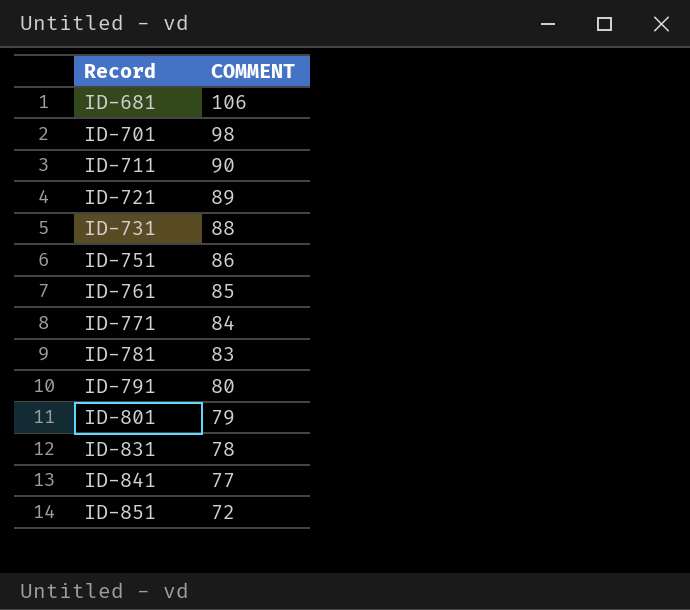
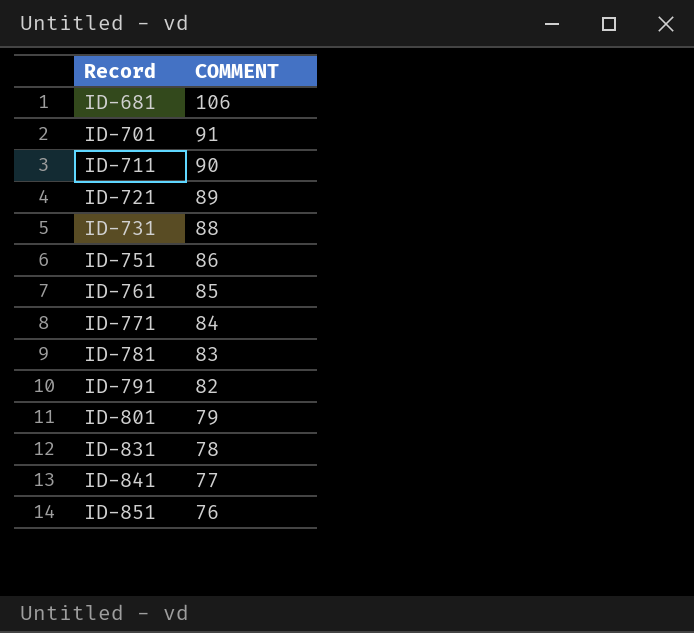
ID-701 | COMMENT: 98 -> 91
ID-791 | COMMENT: 80 -> 82
ID-851 | COMMENT: 72 -> 76

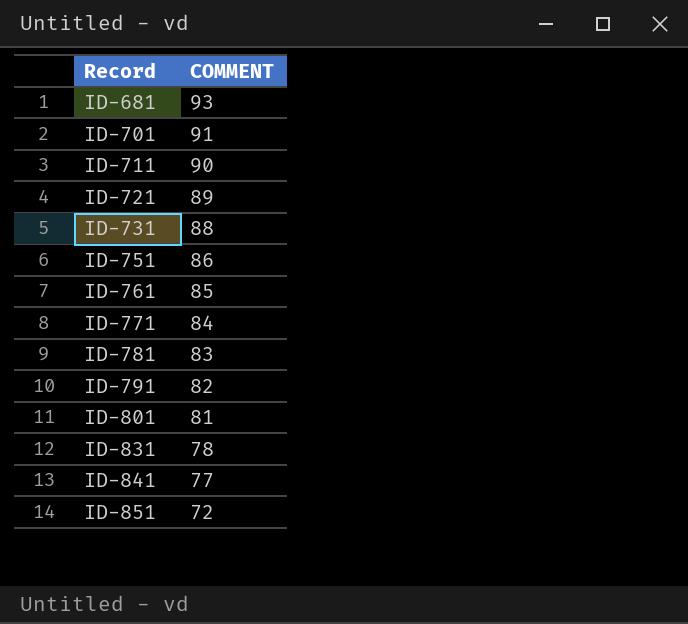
ID-681 | COMMENT: 106 -> 93
ID-801 | COMMENT: 79 -> 81
ID-851 | COMMENT: 76 -> 72

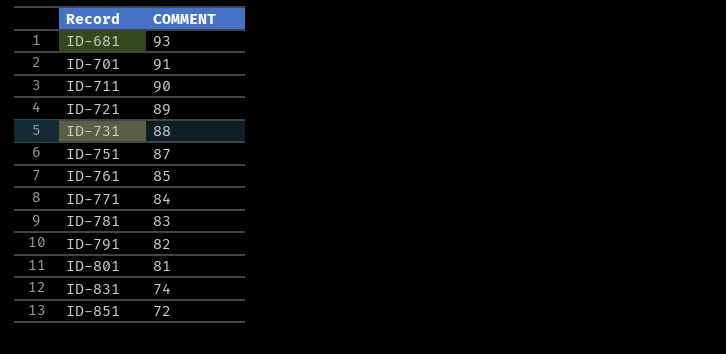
row ID-841: 77 -> none
ID-751 | COMMENT: 86 -> 87
ID-831 | COMMENT: 78 -> 74

